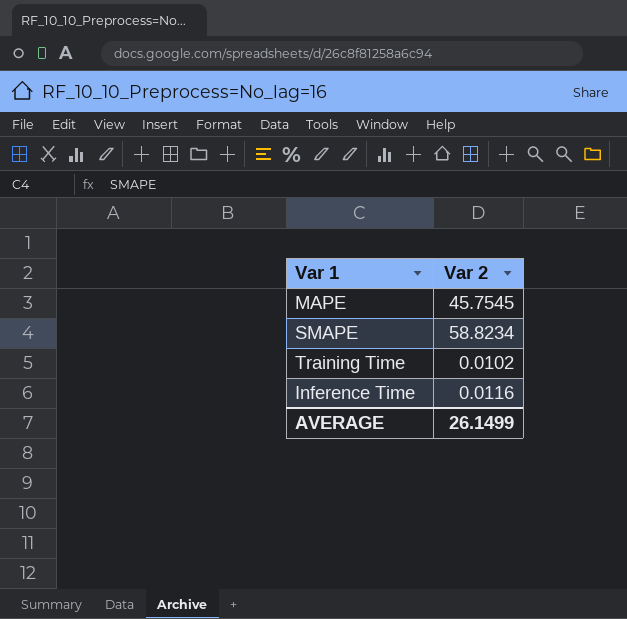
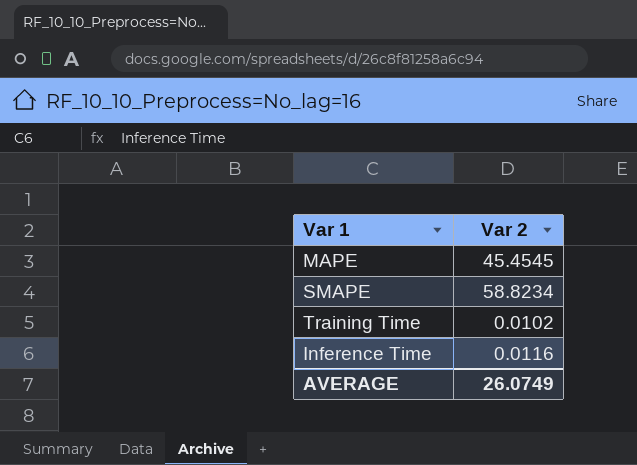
MAPE | Var 2: 45.7545 -> 45.4545
AVERAGE | Var 2: 26.1499 -> 26.0749

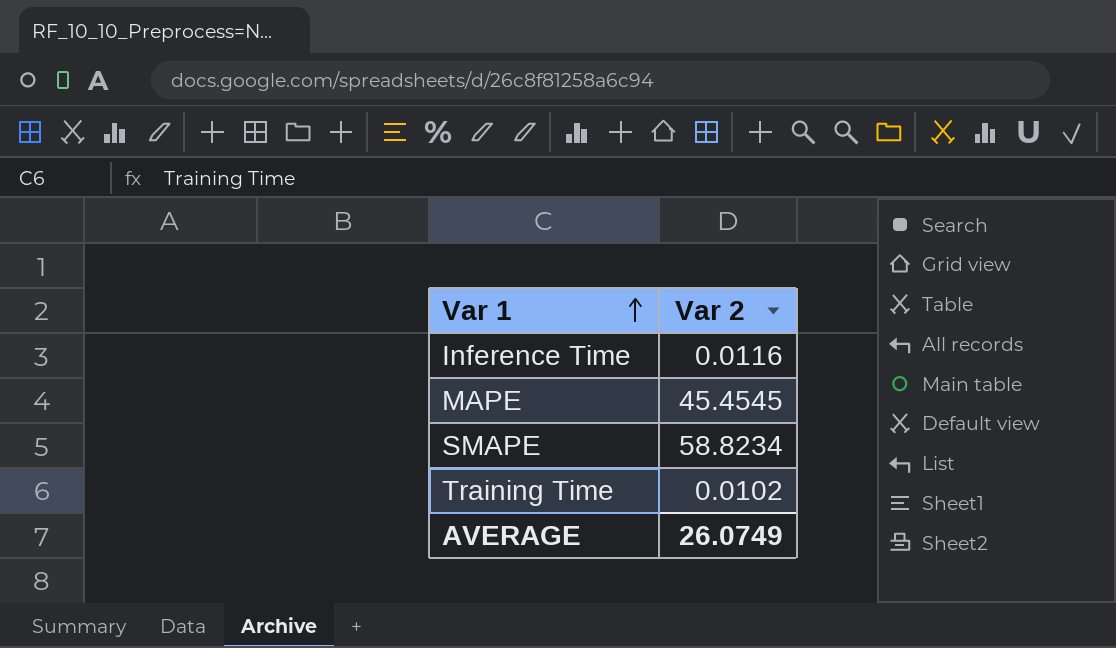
row order: none -> Var 1 ascending

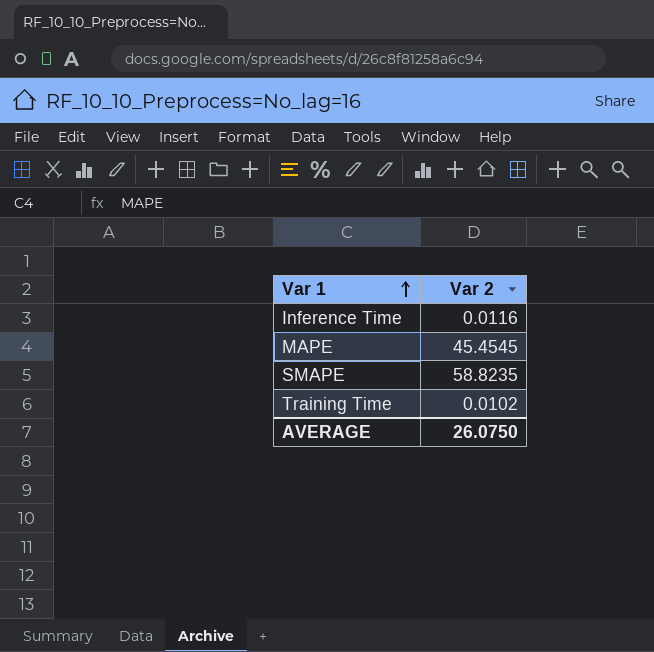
SMAPE | Var 2: 58.8234 -> 58.8235
AVERAGE | Var 2: 26.0749 -> 26.0750

